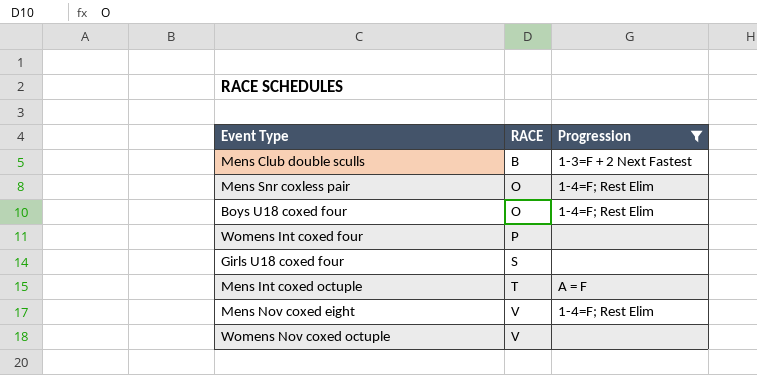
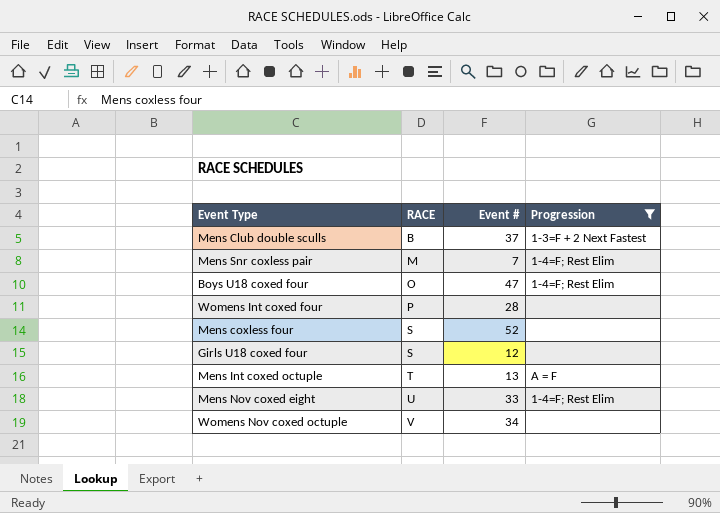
column Event # | position: none -> 3
Mens Snr coxless pair | RACE: O -> M
row Mens coxless four: none -> S | 52 | none
Mens Nov coxed eight | RACE: V -> U

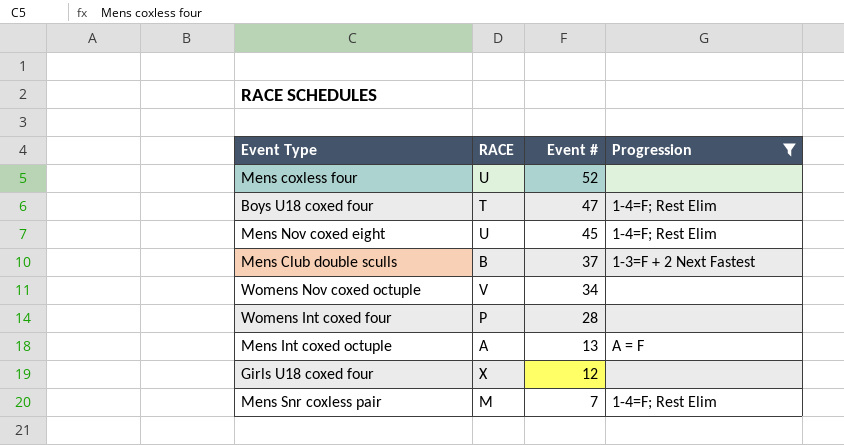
row order: RACE ascending -> Event # descending
Mens coxless four | RACE: S -> U
Boys U18 coxed four | RACE: O -> T
Mens Nov coxed eight | Event #: 33 -> 45
Mens Int coxed octuple | RACE: T -> A
Girls U18 coxed four | RACE: S -> X

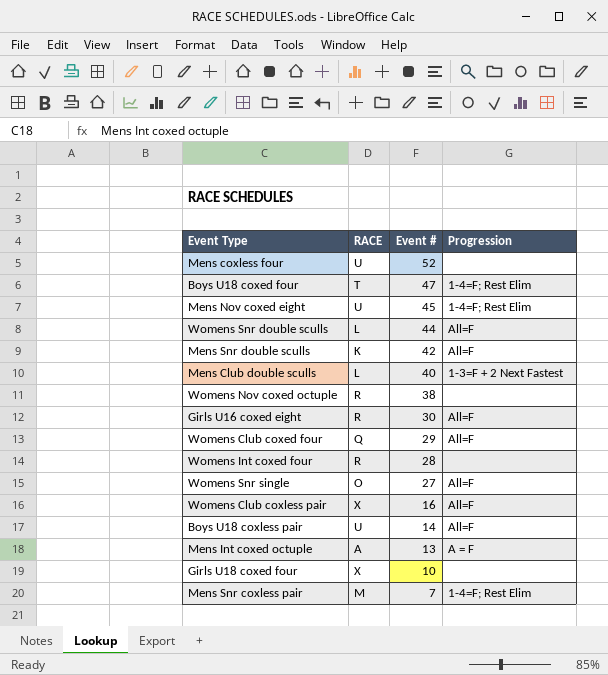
filter: Progression != All=F -> none
Mens Club double sculls | RACE: B -> L
Mens Club double sculls | Event #: 37 -> 40
Womens Nov coxed octuple | RACE: V -> R
Womens Nov coxed octuple | Event #: 34 -> 38
Womens Int coxed four | RACE: P -> R
Girls U18 coxed four | Event #: 12 -> 10

